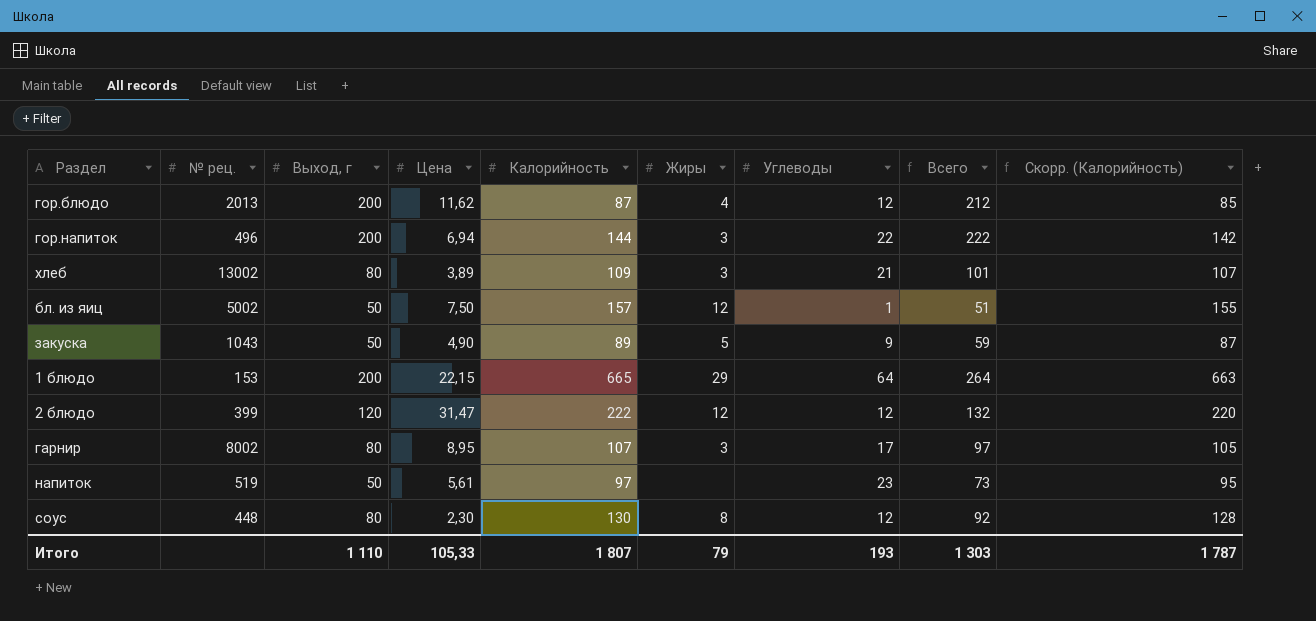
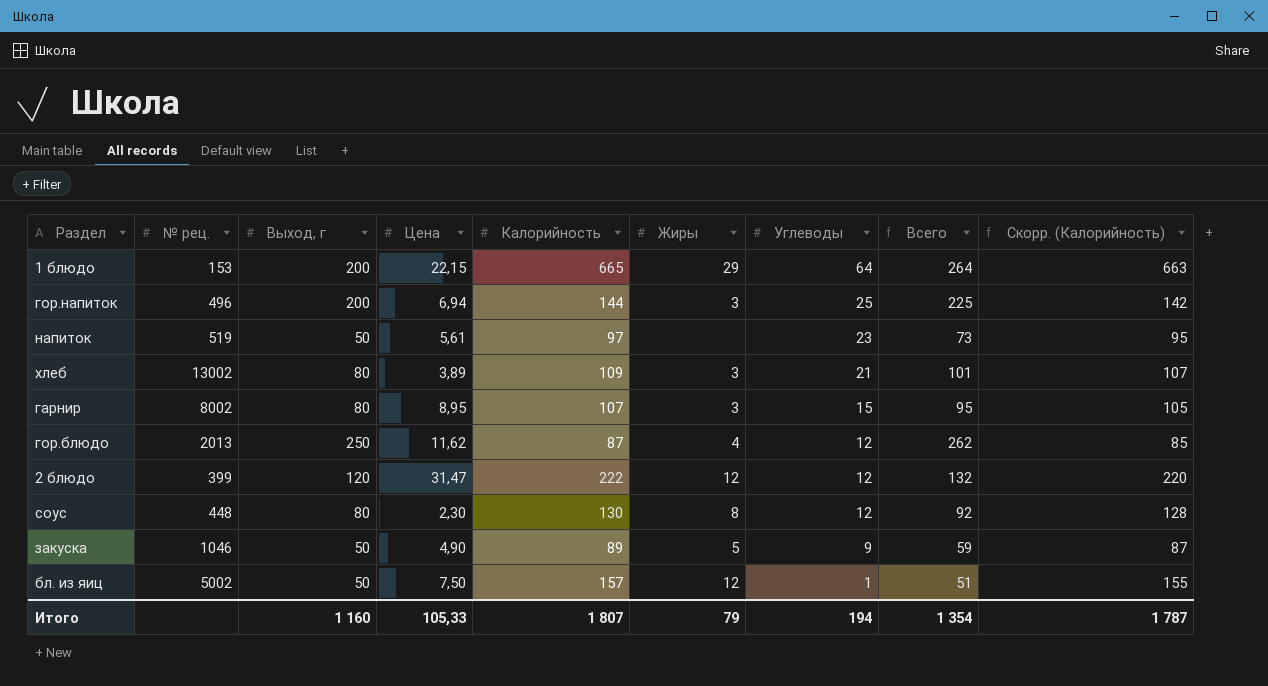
row order: none -> Углеводы descending
гор.напиток | Углеводы: 22 -> 25
гор.напиток | Всего: 222 -> 225
гарнир | Углеводы: 17 -> 15
гарнир | Всего: 97 -> 95
гор.блюдо | Выход, г: 200 -> 250
гор.блюдо | Всего: 212 -> 262
закуска | № рец.: 1043 -> 1046
Итого | Выход, г: 1 110 -> 1 160
Итого | Углеводы: 193 -> 194
Итого | Всего: 1 303 -> 1 354

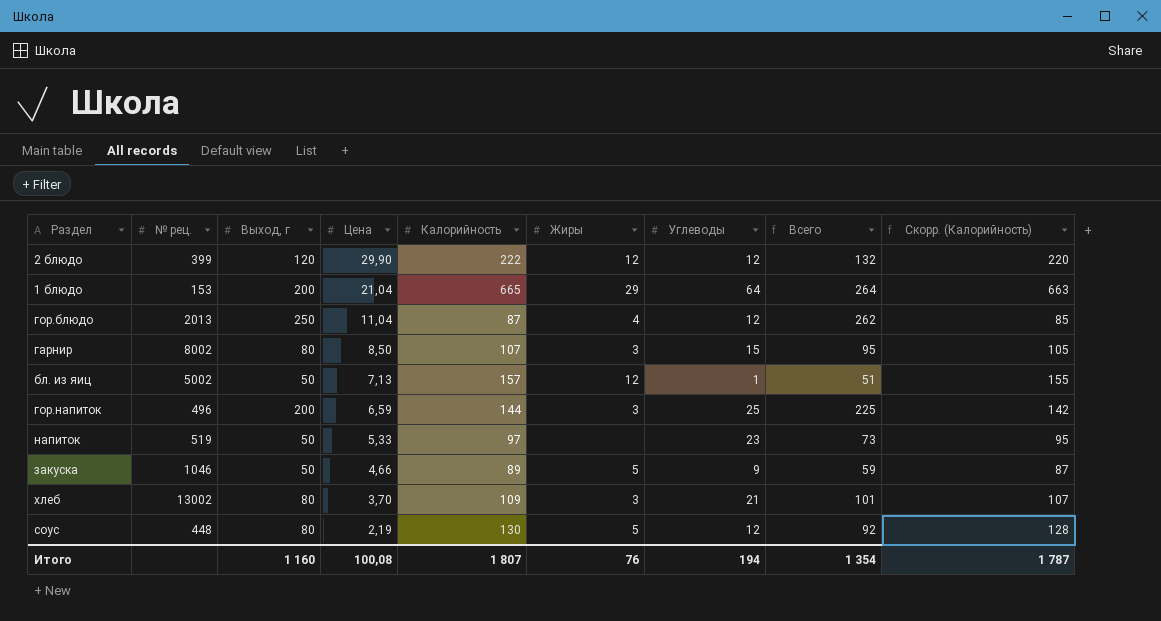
row order: Углеводы descending -> Цена descending
2 блюдо | Цена: 31,47 -> 29,90
1 блюдо | Цена: 22,15 -> 21,04
гор.блюдо | Цена: 11,62 -> 11,04
гарнир | Цена: 8,95 -> 8,50
бл. из яиц | Цена: 7,50 -> 7,13
гор.напиток | Цена: 6,94 -> 6,59
напиток | Цена: 5,61 -> 5,33
закуска | Цена: 4,90 -> 4,66
хлеб | Цена: 3,89 -> 3,70
соус | Цена: 2,30 -> 2,19
соус | Жиры: 8 -> 5
Итого | Цена: 105,33 -> 100,08
Итого | Жиры: 79 -> 76

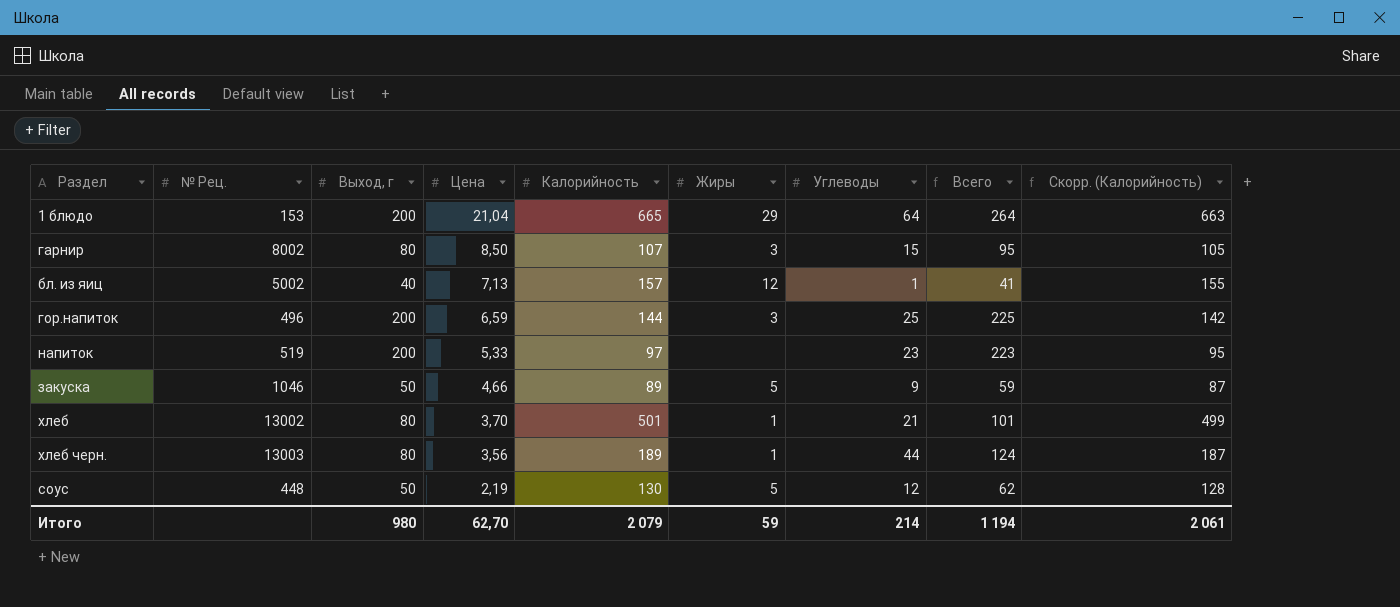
column name: № рец. -> № Рец.
row 2 блюдо: 399 | 120 | 29,90 | 222 | 12 | 12 | 132 | 220 -> none
row гор.блюдо: 2013 | 250 | 11,04 | 87 | 4 | 12 | 262 | 85 -> none
бл. из яиц | Выход, г: 50 -> 40
бл. из яиц | Всего: 51 -> 41
напиток | Выход, г: 50 -> 200
напиток | Всего: 73 -> 223
хлеб | Калорийность: 109 -> 501
хлеб | Жиры: 3 -> 1
хлеб | Скорр. (Калорийность): 107 -> 499
row хлеб черн.: none -> 13003 | 80 | 3,56 | 189 | 1 | 44 | 124 | 187
соус | Выход, г: 80 -> 50
соус | Всего: 92 -> 62
Итого | Выход, г: 1 160 -> 980
Итого | Цена: 100,08 -> 62,70
Итого | Калорийность: 1 807 -> 2 079
Итого | Жиры: 76 -> 59
Итого | Углеводы: 194 -> 214
Итого | Всего: 1 354 -> 1 194
Итого | Скорр. (Калорийность): 1 787 -> 2 061

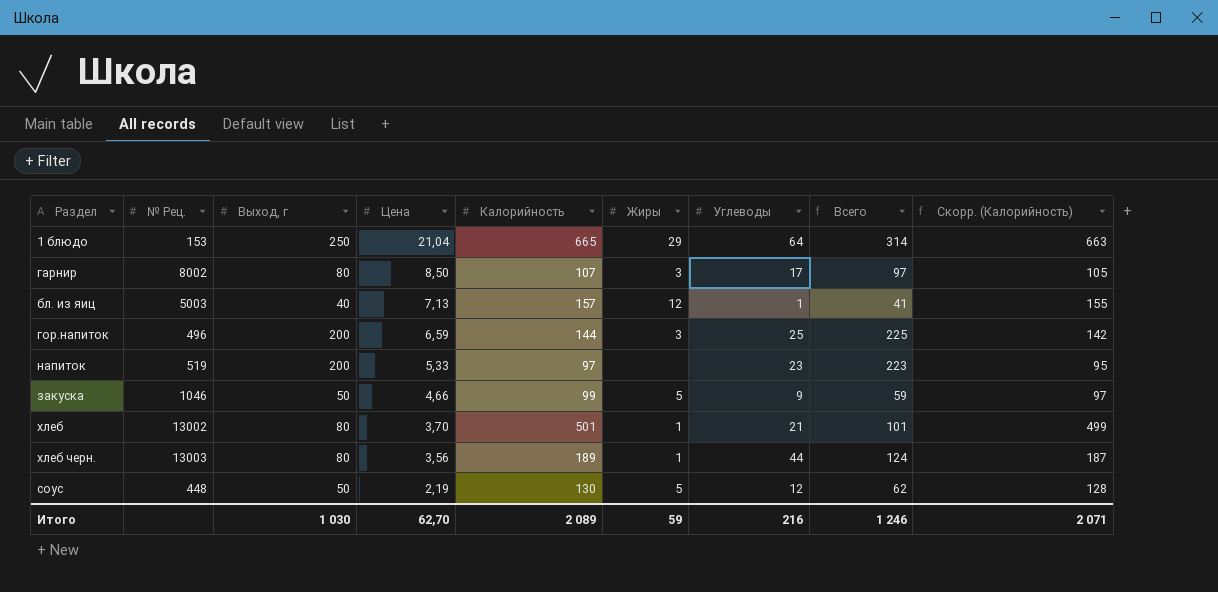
1 блюдо | Выход, г: 200 -> 250
1 блюдо | Всего: 264 -> 314
гарнир | Углеводы: 15 -> 17
гарнир | Всего: 95 -> 97
бл. из яиц | № Рец.: 5002 -> 5003
закуска | Калорийность: 89 -> 99
закуска | Скорр. (Калорийность): 87 -> 97
Итого | Выход, г: 980 -> 1 030
Итого | Калорийность: 2 079 -> 2 089
Итого | Углеводы: 214 -> 216
Итого | Всего: 1 194 -> 1 246
Итого | Скорр. (Калорийность): 2 061 -> 2 071

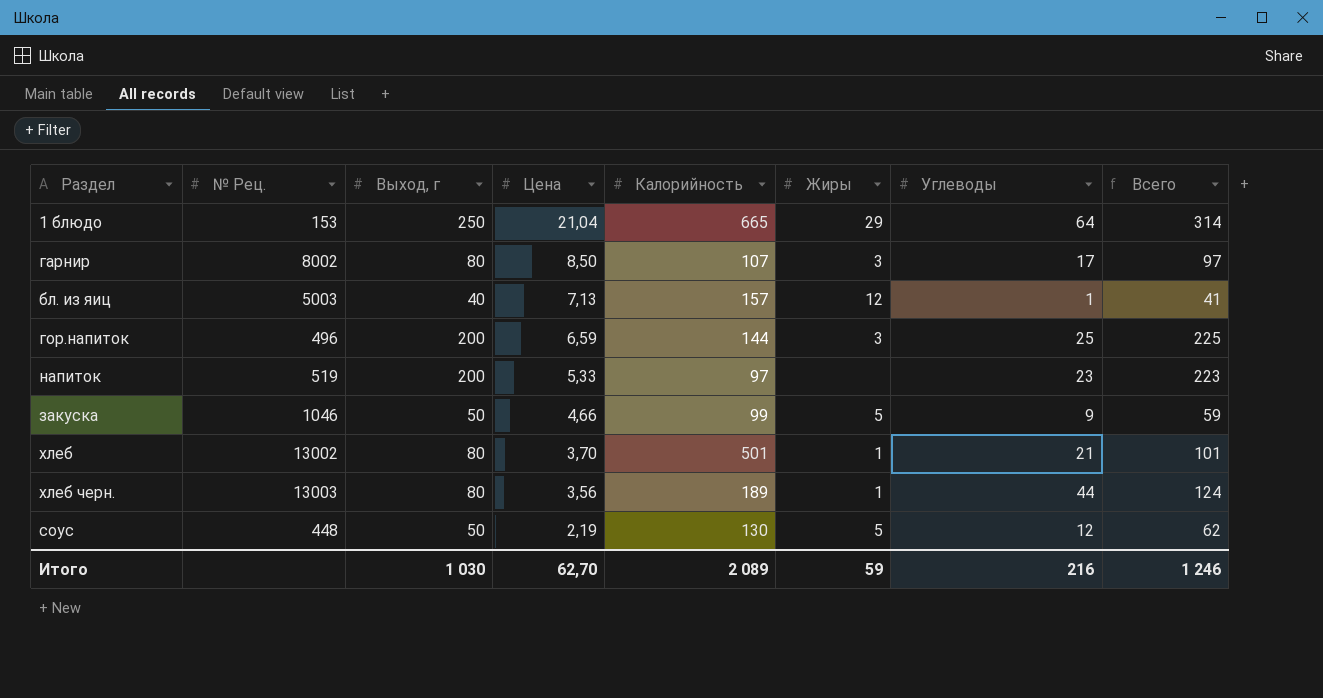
column Скорр. (Калорийность) | formula: [Калорийность] - 2 -> none

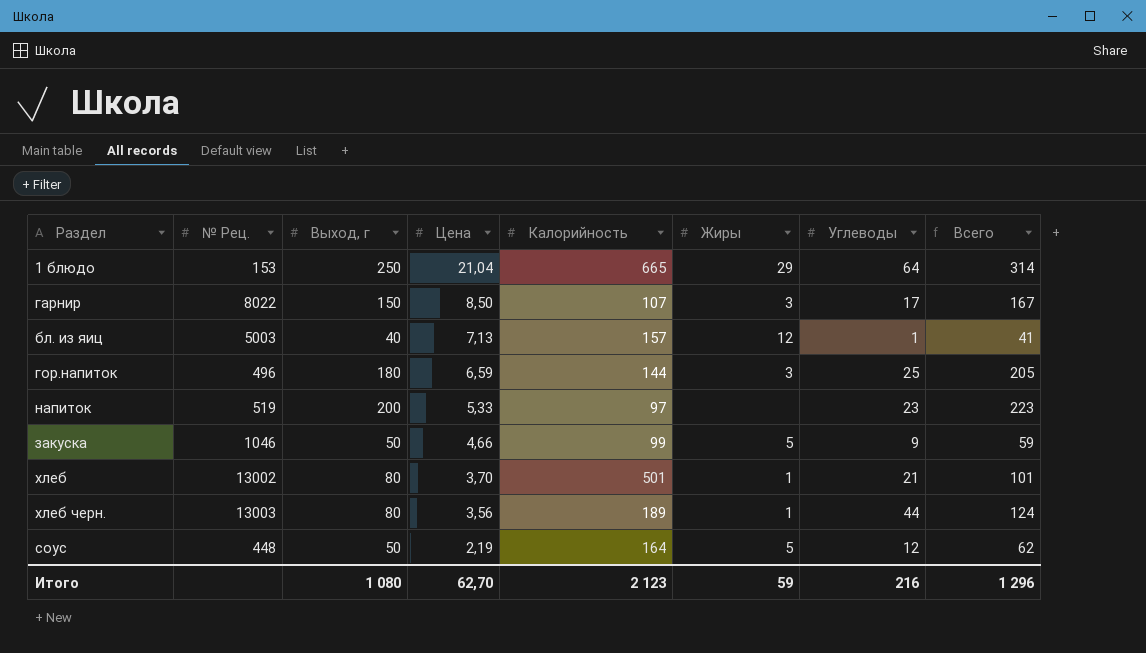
гарнир | № Рец.: 8002 -> 8022
гарнир | Выход, г: 80 -> 150
гарнир | Всего: 97 -> 167
гор.напиток | Выход, г: 200 -> 180
гор.напиток | Всего: 225 -> 205
соус | Калорийность: 130 -> 164
Итого | Выход, г: 1 030 -> 1 080
Итого | Калорийность: 2 089 -> 2 123
Итого | Всего: 1 246 -> 1 296

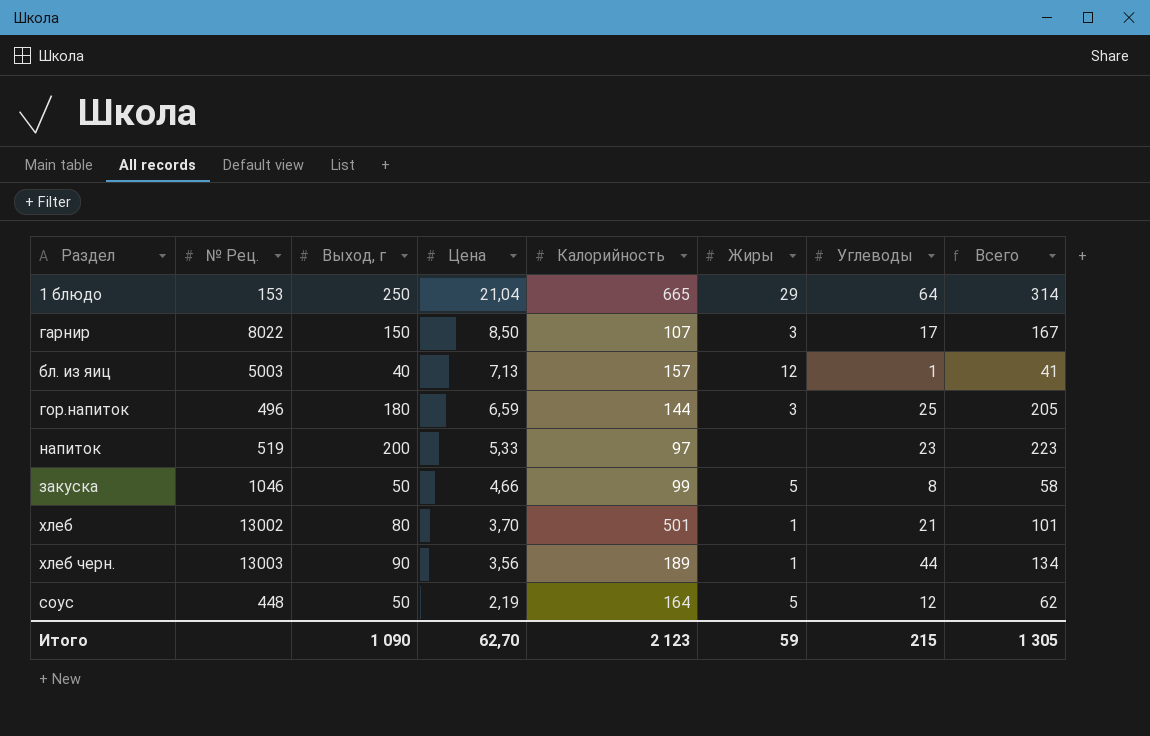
закуска | Углеводы: 9 -> 8
закуска | Всего: 59 -> 58
хлеб черн. | Выход, г: 80 -> 90
хлеб черн. | Всего: 124 -> 134
Итого | Выход, г: 1 080 -> 1 090
Итого | Углеводы: 216 -> 215
Итого | Всего: 1 296 -> 1 305

